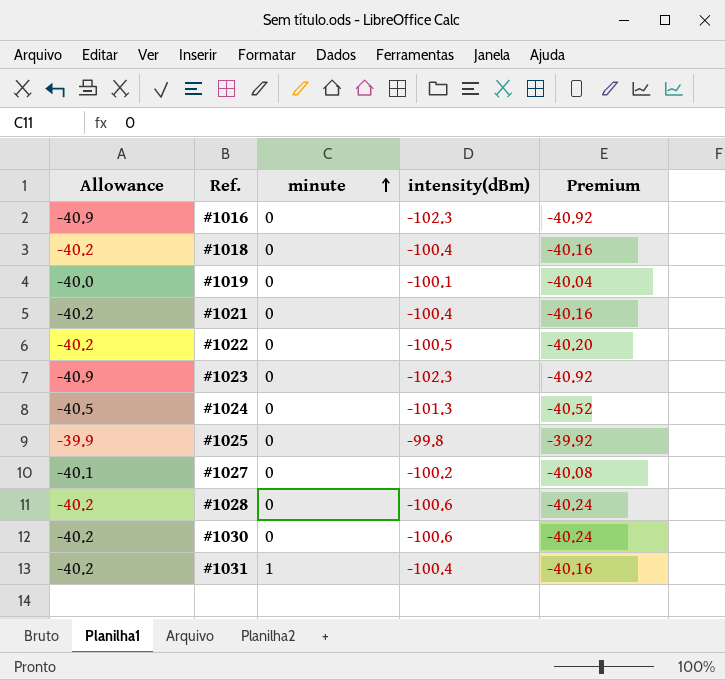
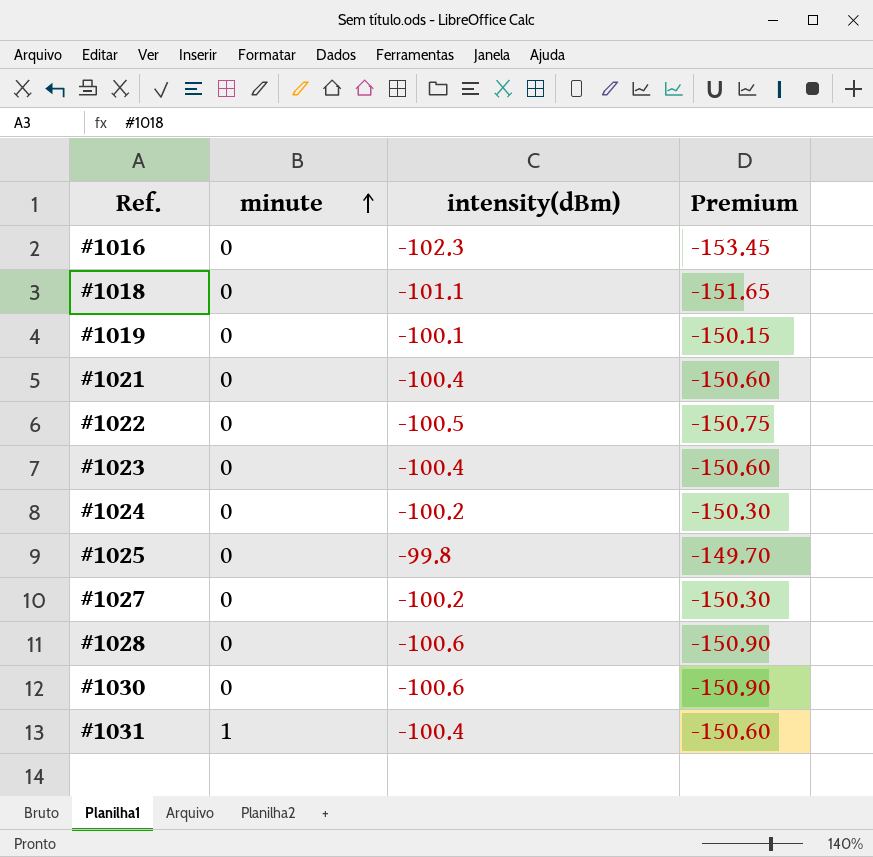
column Allowance | formula: [intensity(dBm)] * 0.4 -> none
column Premium | formula: [intensity(dBm)] * 0.4 -> [intensity(dBm)] * 1.5
#1018 | intensity(dBm): -100.4 -> -101.1
#1023 | intensity(dBm): -102.3 -> -100.4
#1024 | intensity(dBm): -101.3 -> -100.2

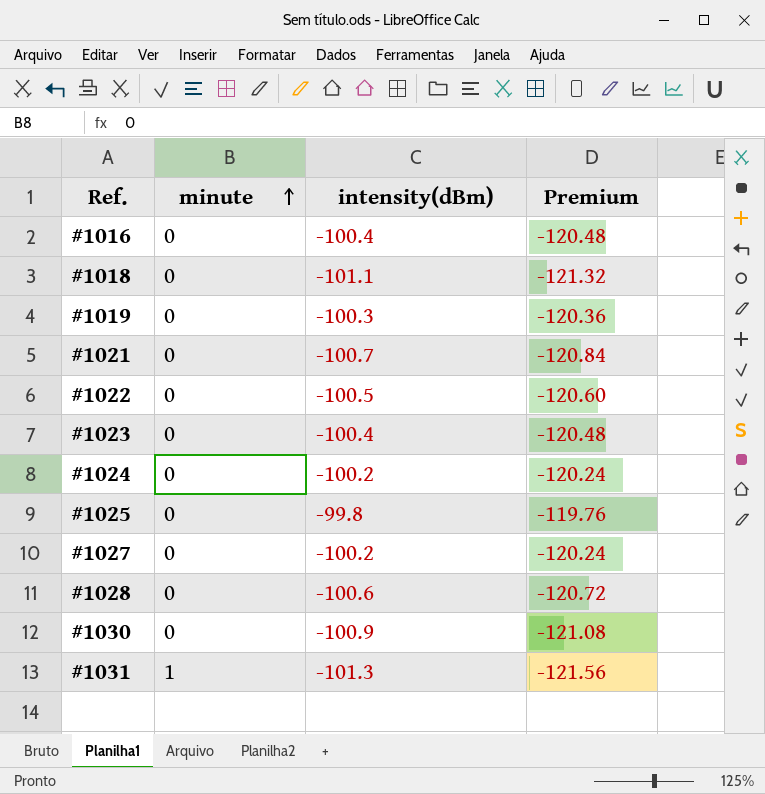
column Premium | formula: [intensity(dBm)] * 1.5 -> [intensity(dBm)] * 1.2
#1016 | intensity(dBm): -102.3 -> -100.4
#1019 | intensity(dBm): -100.1 -> -100.3
#1021 | intensity(dBm): -100.4 -> -100.7
#1030 | intensity(dBm): -100.6 -> -100.9
#1031 | intensity(dBm): -100.4 -> -101.3

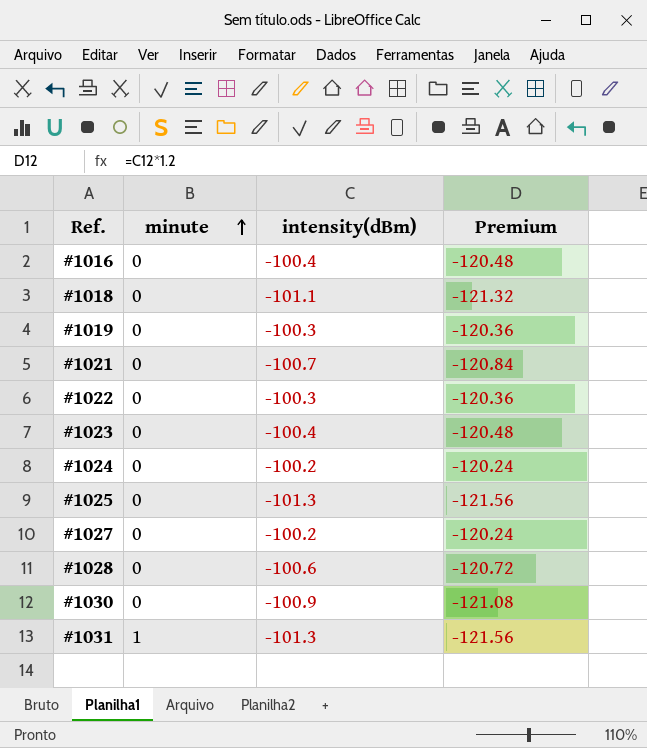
#1022 | intensity(dBm): -100.5 -> -100.3
#1022 | Premium: -120.60 -> -120.36
#1025 | intensity(dBm): -99.8 -> -101.3
#1025 | Premium: -119.76 -> -121.56

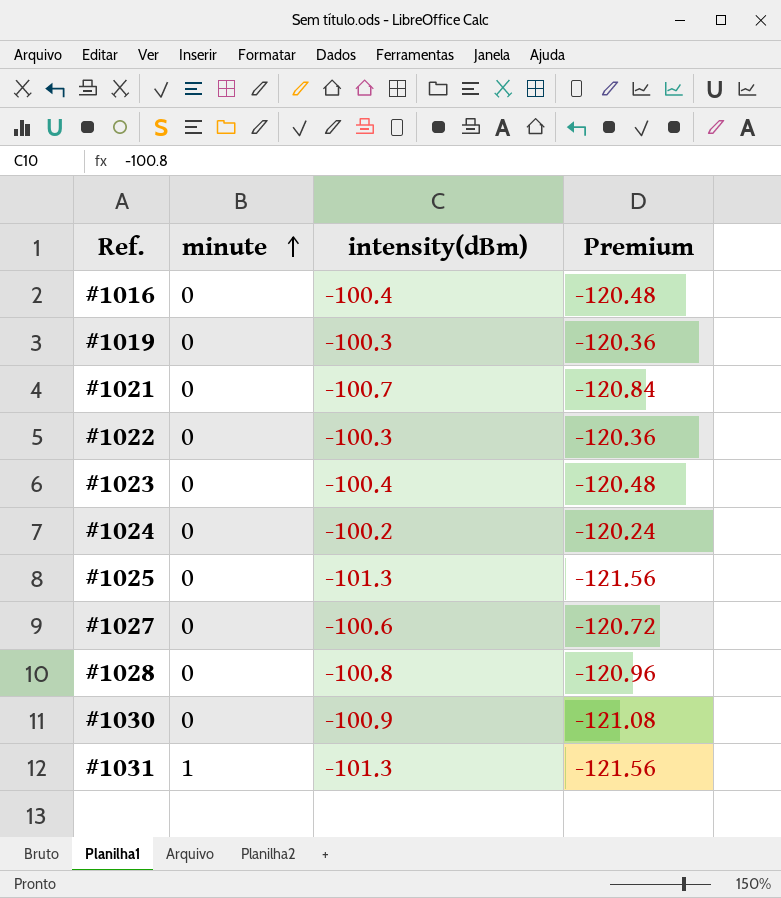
row #1018: 0 | -101.1 | -121.32 -> none
#1027 | intensity(dBm): -100.2 -> -100.6
#1027 | Premium: -120.24 -> -120.72
#1028 | intensity(dBm): -100.6 -> -100.8
#1028 | Premium: -120.72 -> -120.96

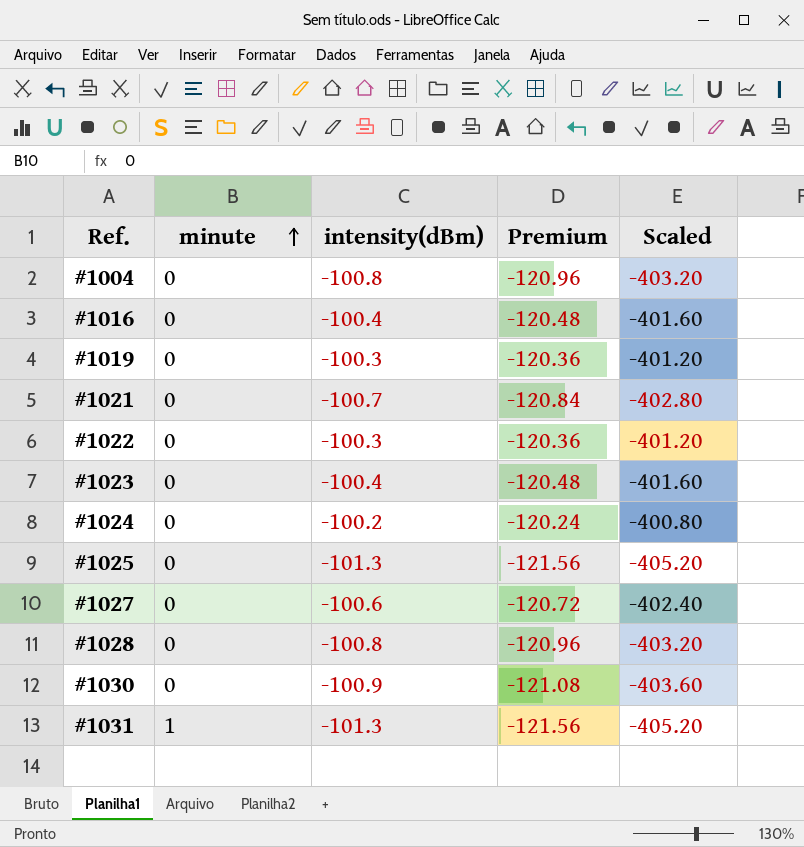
column Scaled | formula: none -> [intensity(dBm)] * 4
row #1004: none -> 0 | -100.8 | -120.96 | -403.20

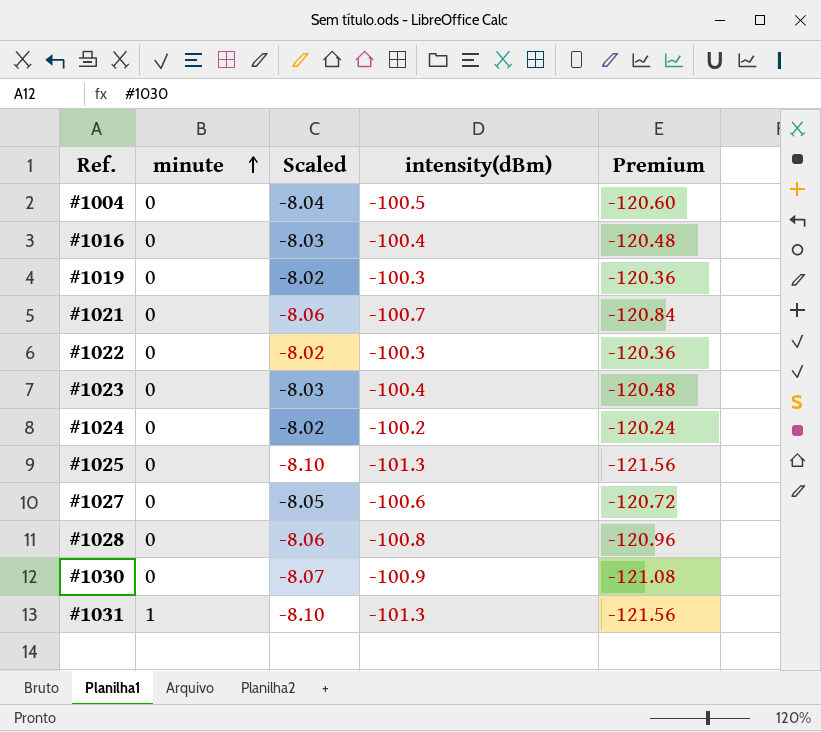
column Scaled | formula: [intensity(dBm)] * 4 -> [intensity(dBm)] * 0.08
column Scaled | position: 5 -> 3
#1004 | intensity(dBm): -100.8 -> -100.5
#1004 | Premium: -120.96 -> -120.60

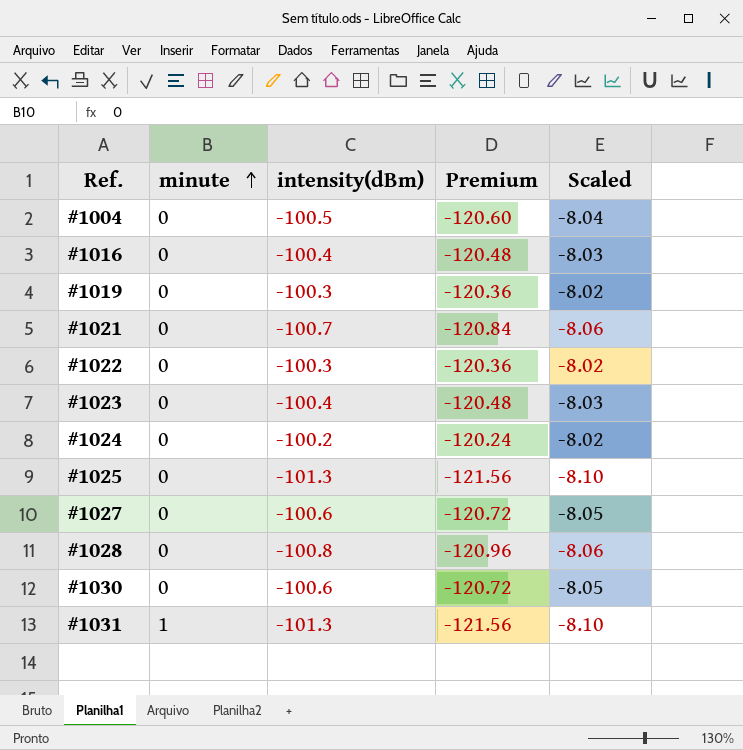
column Scaled | position: 3 -> 5
#1030 | intensity(dBm): -100.9 -> -100.6
#1030 | Premium: -121.08 -> -120.72
#1030 | Scaled: -8.07 -> -8.05

